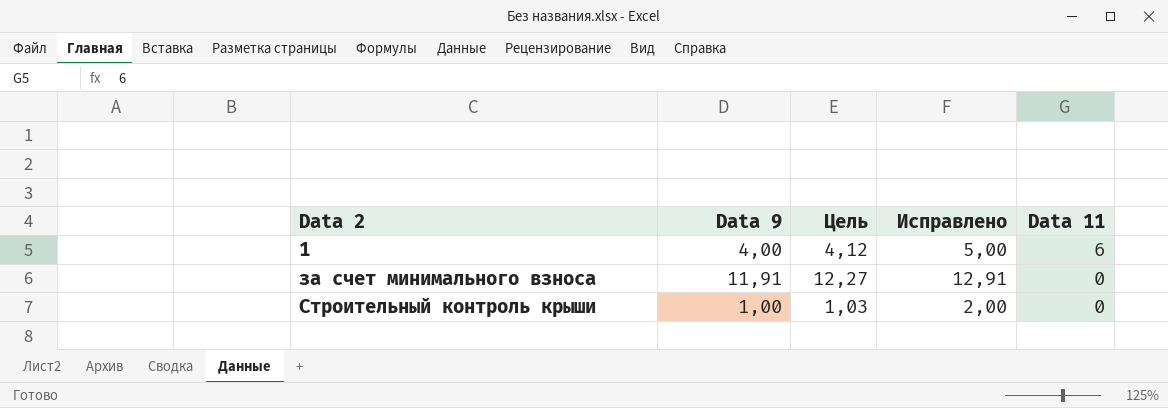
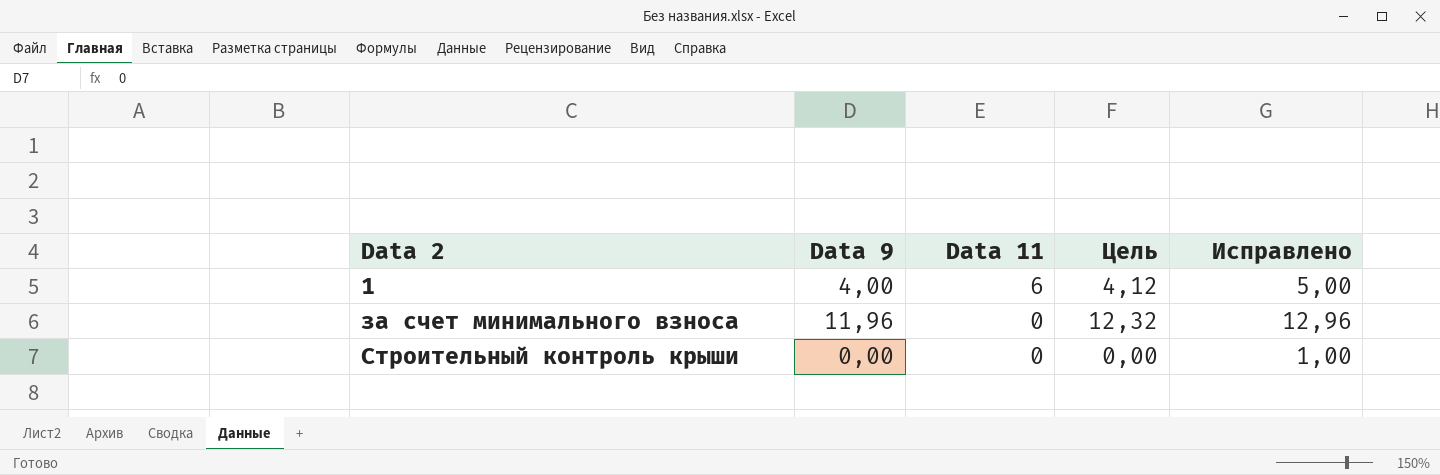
column Data 11 | position: 5 -> 3
за счет минимального взноса | Data 9: 11,91 -> 11,96
за счет минимального взноса | Цель: 12,27 -> 12,32
за счет минимального взноса | Исправлено: 12,91 -> 12,96
Строительный контроль крыши | Data 9: 1,00 -> 0,00
Строительный контроль крыши | Цель: 1,03 -> 0,00
Строительный контроль крыши | Исправлено: 2,00 -> 1,00

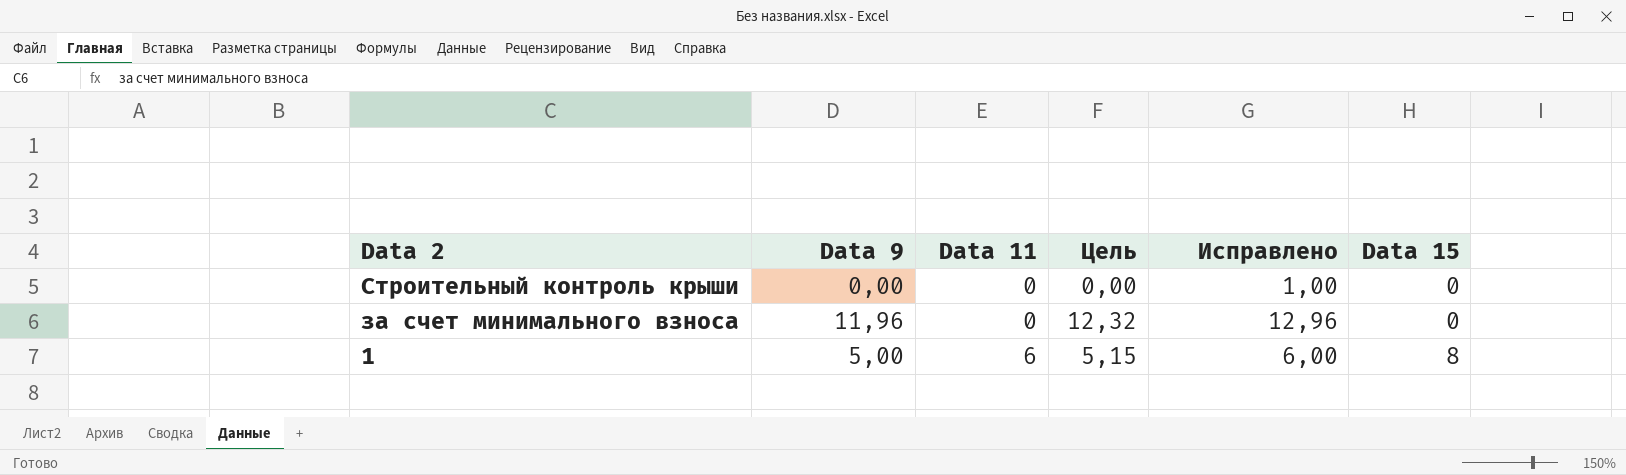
row order: Data 2 ascending -> Data 2 descending
column Data 15 | position: none -> 6
1 | Data 9: 4,00 -> 5,00
1 | Цель: 4,12 -> 5,15
1 | Исправлено: 5,00 -> 6,00

